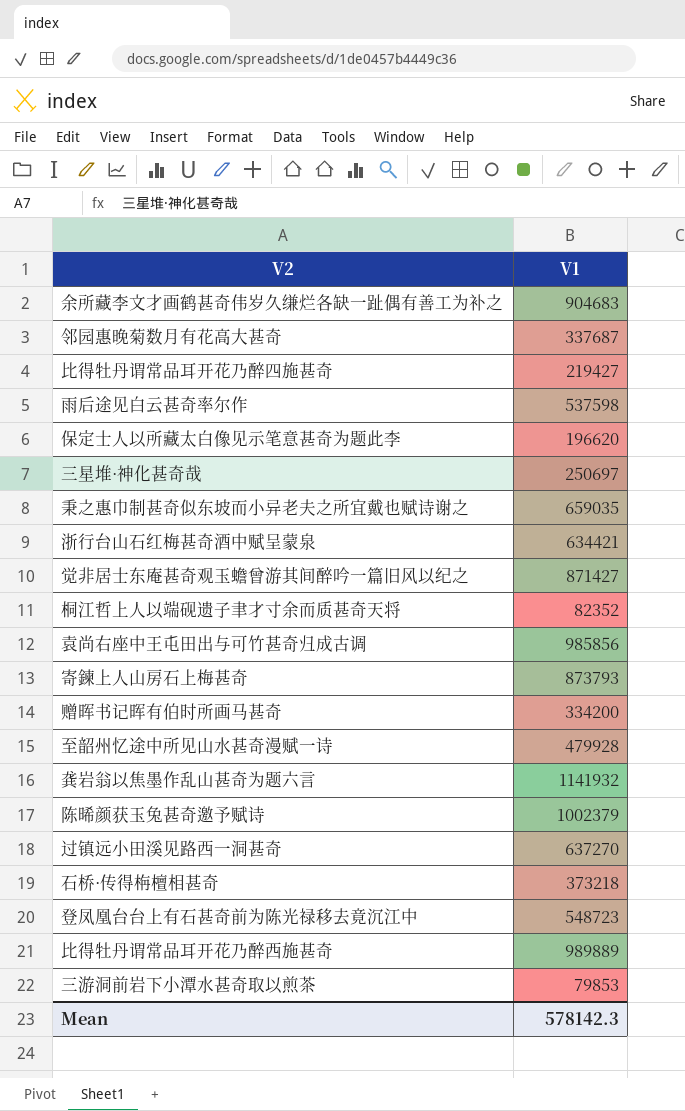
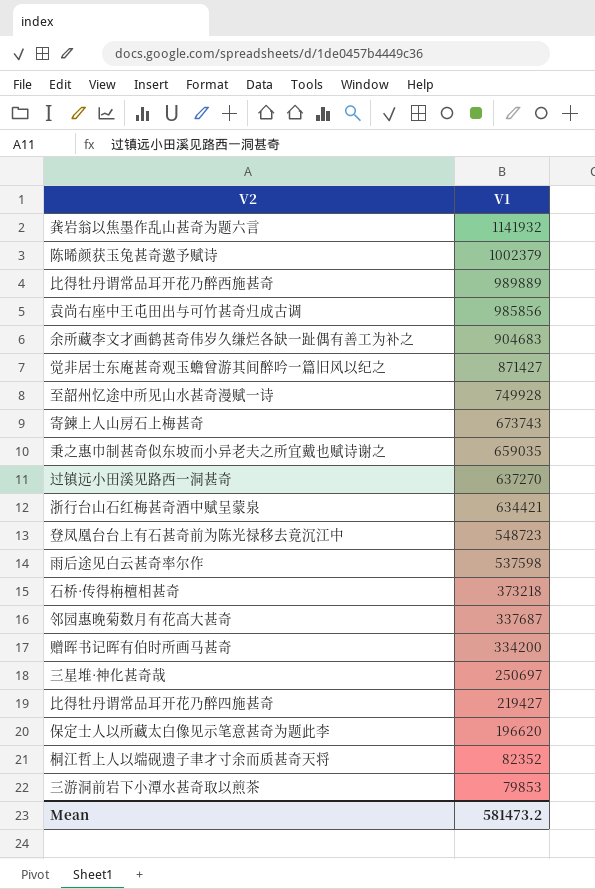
row order: none -> V1 descending
至韶州忆途中所见山水甚奇漫赋一诗 | V1: 479928 -> 749928
寄鍊上人山房石上梅甚奇 | V1: 873793 -> 673743
Mean | V1: 578142.3 -> 581473.2

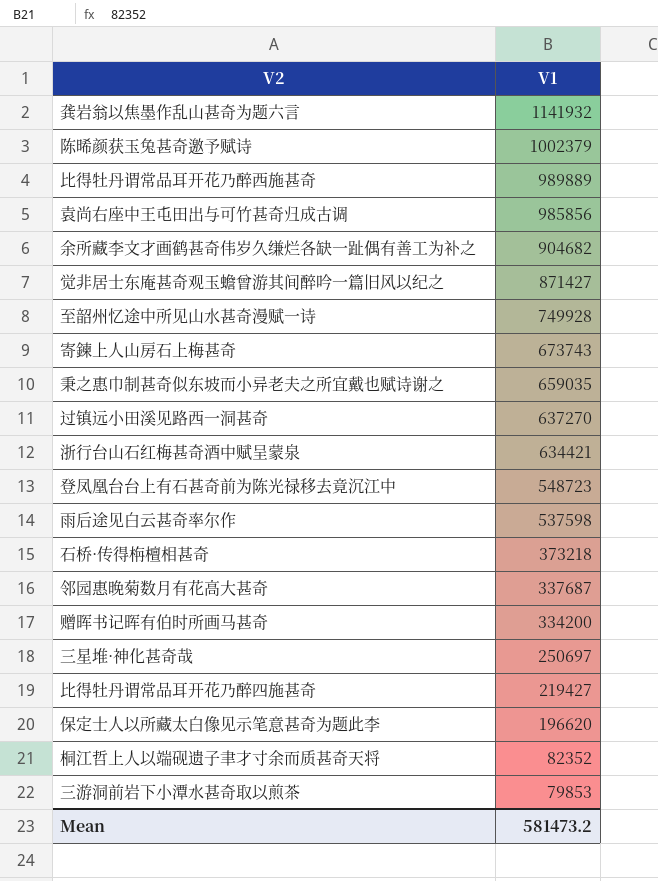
余所藏李文才画鹤甚奇伟岁久缣烂各缺一趾偶有善工为补之 | V1: 904683 -> 904682

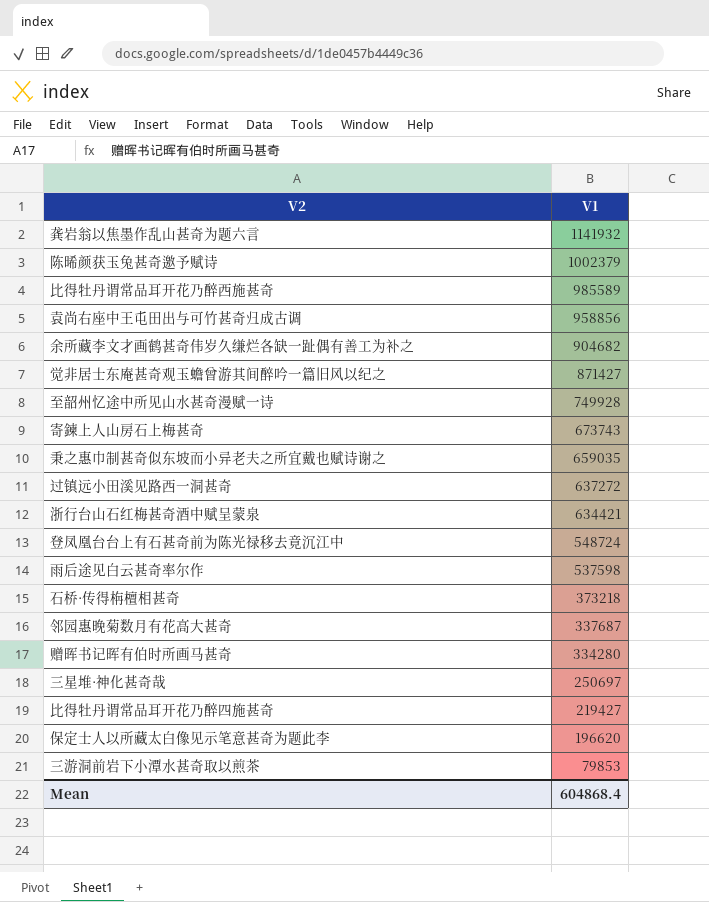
row 桐江哲上人以端砚遗子聿才寸余而质甚奇天将: 82352 -> none
比得牡丹谓常品耳开花乃醉西施甚奇 | V1: 989889 -> 985589
袁尚右座中王屯田出与可竹甚奇归成古调 | V1: 985856 -> 958856
过镇远小田溪见路西一洞甚奇 | V1: 637270 -> 637272
登凤凰台台上有石甚奇前为陈光禄移去竟沉江中 | V1: 548723 -> 548724
赠晖书记晖有伯时所画马甚奇 | V1: 334200 -> 334280
Mean | V1: 581473.2 -> 604868.4

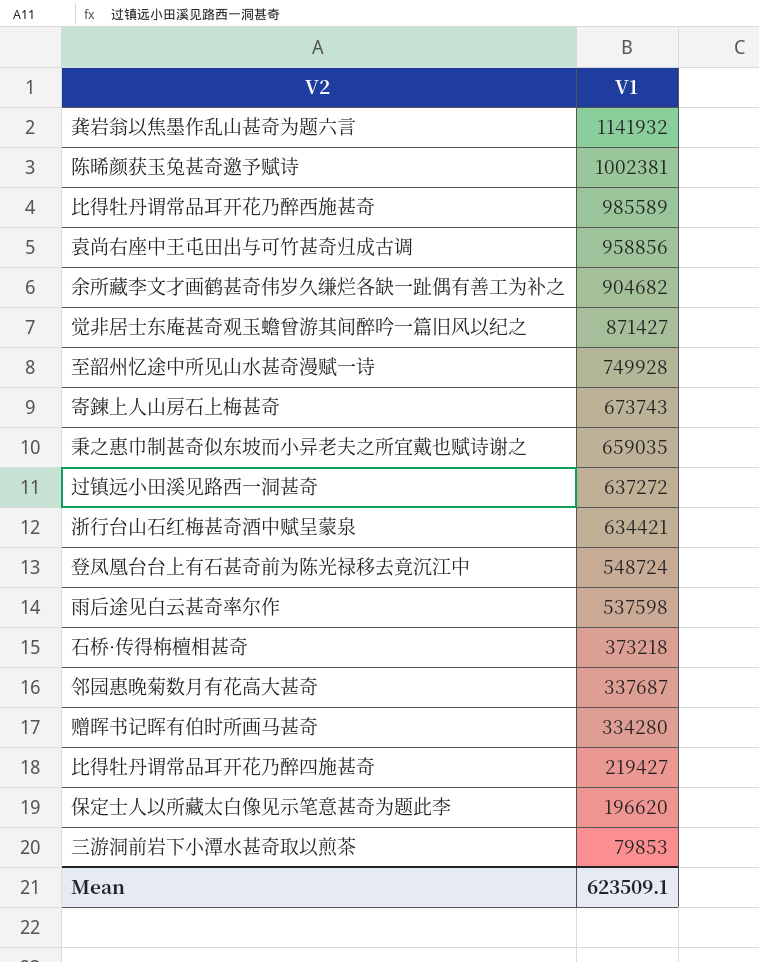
row 三星堆·神化甚奇哉: 250697 -> none
陈晞颜获玉兔甚奇邀予赋诗 | V1: 1002379 -> 1002381
Mean | V1: 604868.4 -> 623509.1

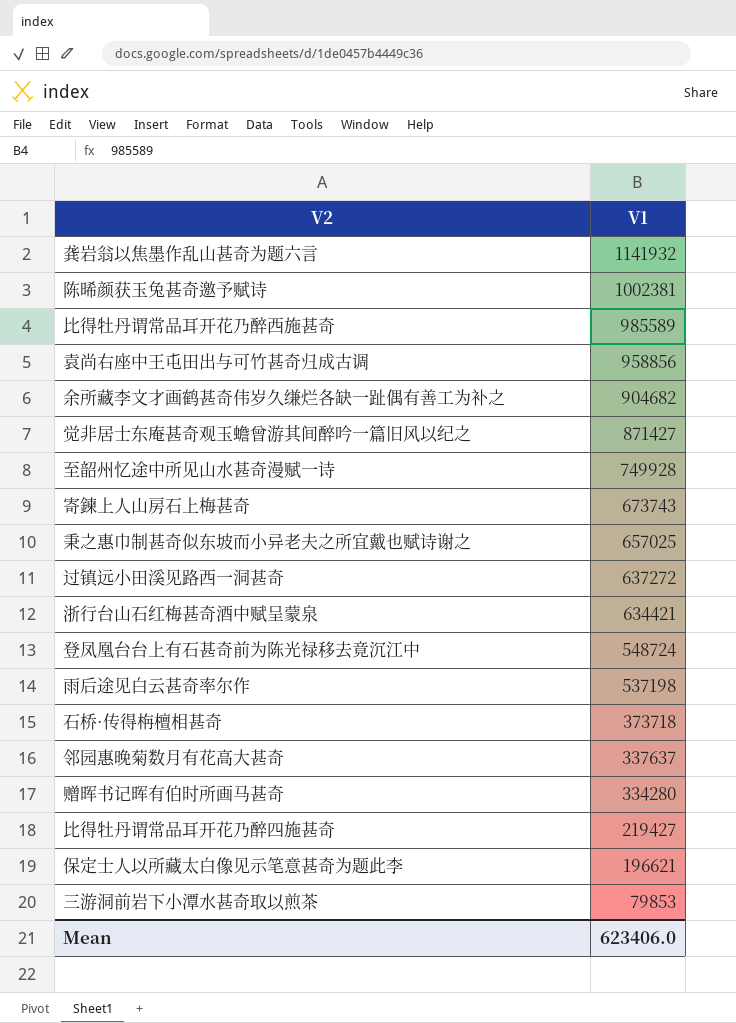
秉之惠巾制甚奇似东坡而小异老夫之所宜戴也赋诗谢之 | V1: 659035 -> 657025
雨后途见白云甚奇率尔作 | V1: 537598 -> 537198
石桥·传得栴檀相甚奇 | V1: 373218 -> 373718
邻园惠晚菊数月有花高大甚奇 | V1: 337687 -> 337637
保定士人以所藏太白像见示笔意甚奇为题此李 | V1: 196620 -> 196621
Mean | V1: 623509.1 -> 623406.0

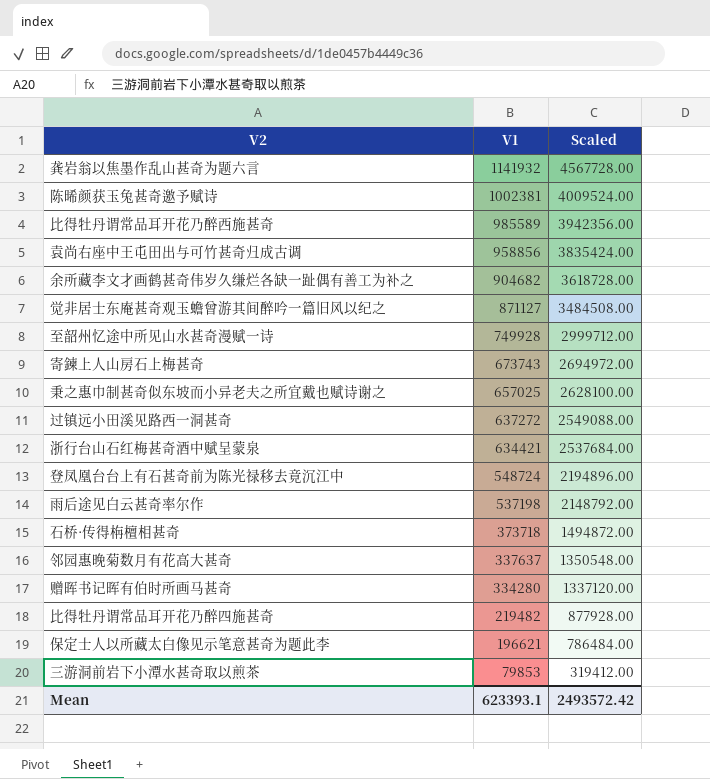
column Scaled | formula: none -> [V1] * 4
觉非居士东庵甚奇观玉蟾曾游其间醉吟一篇旧风以纪之 | V1: 871427 -> 871127
比得牡丹谓常品耳开花乃醉四施甚奇 | V1: 219427 -> 219482
Mean | V1: 623406.0 -> 623393.1

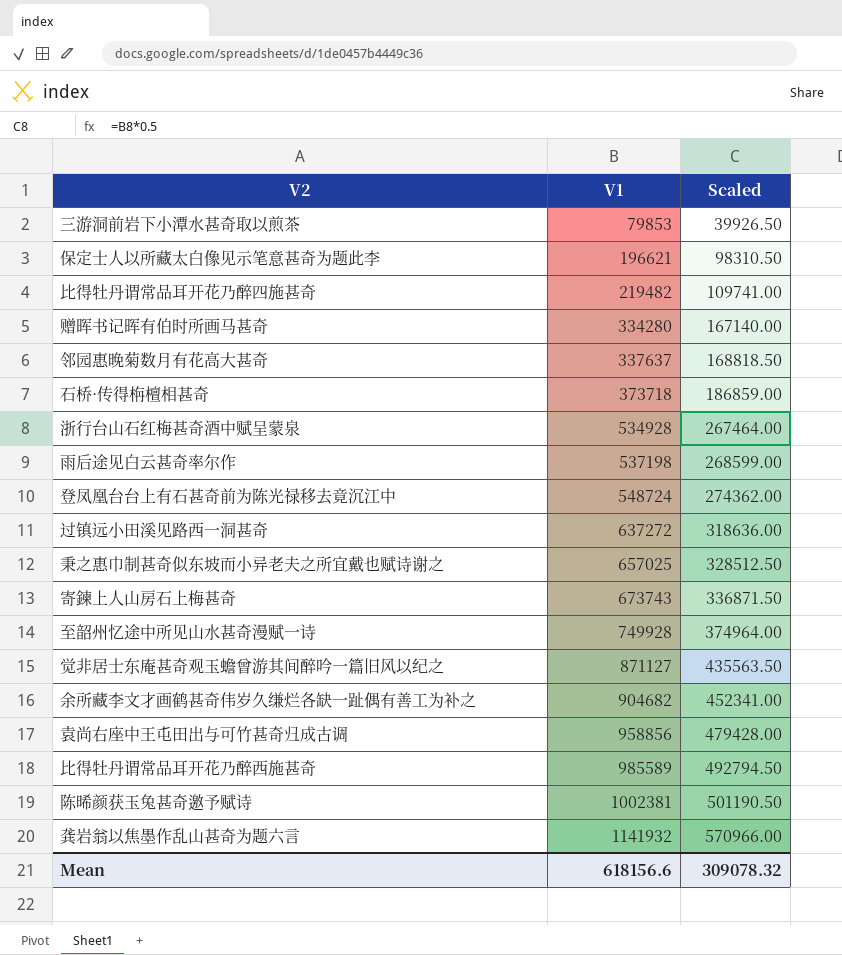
row order: V1 descending -> V1 ascending
column Scaled | formula: [V1] * 4 -> [V1] * 0.5
浙行台山石红梅甚奇酒中赋呈蒙泉 | V1: 634421 -> 534928
Mean | V1: 623393.1 -> 618156.6
Mean | Scaled: 2493572.42 -> 309078.32

